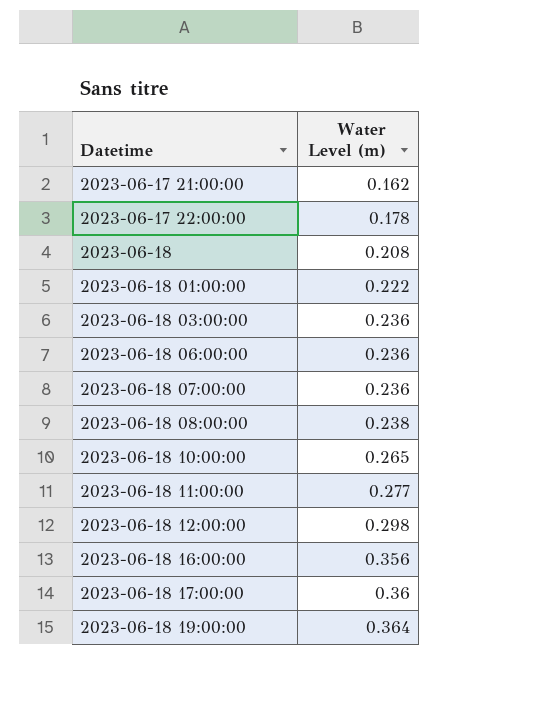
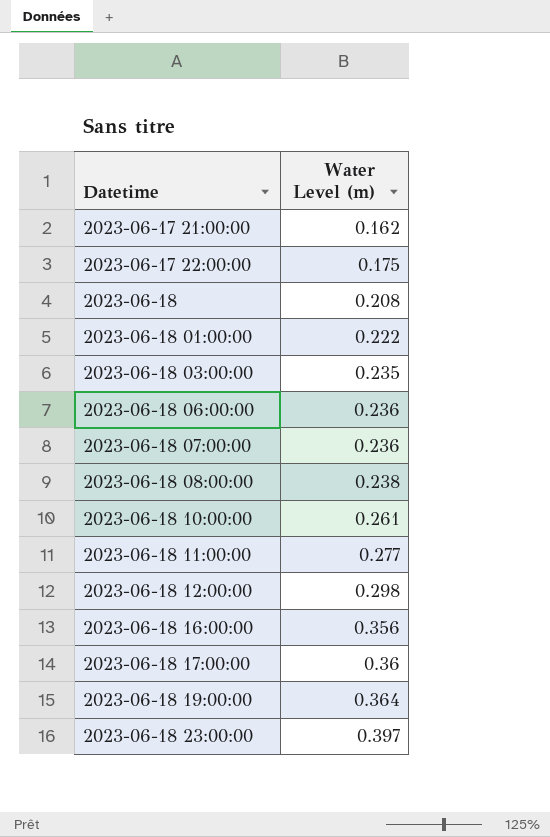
2023-06-17 22:00:00 | Water Level (m): 0.178 -> 0.175
2023-06-18 03:00:00 | Water Level (m): 0.236 -> 0.235
2023-06-18 10:00:00 | Water Level (m): 0.265 -> 0.261
row 2023-06-18 23:00:00: none -> 0.397

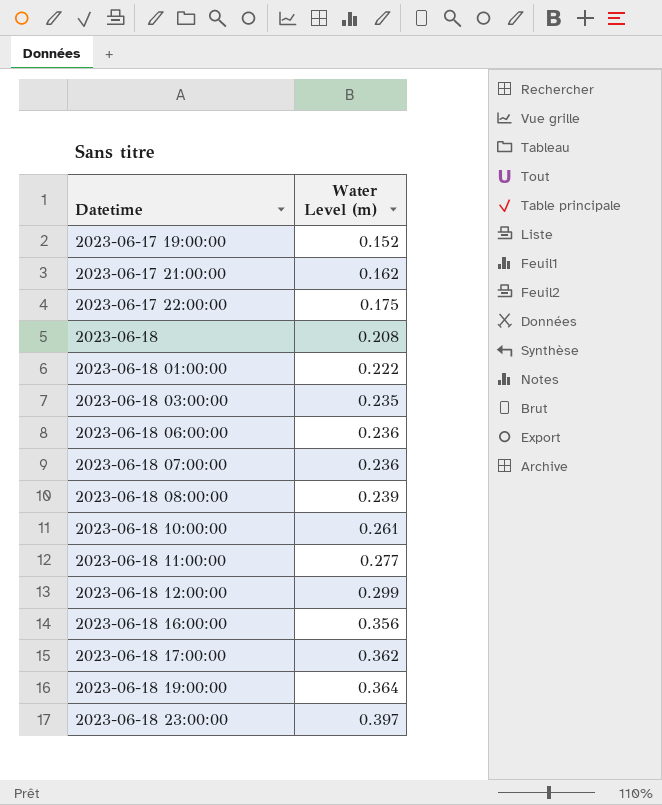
row 2023-06-17 19:00:00: none -> 0.152
2023-06-18 08:00:00 | Water Level (m): 0.238 -> 0.239
2023-06-18 12:00:00 | Water Level (m): 0.298 -> 0.299
2023-06-18 17:00:00 | Water Level (m): 0.36 -> 0.362

